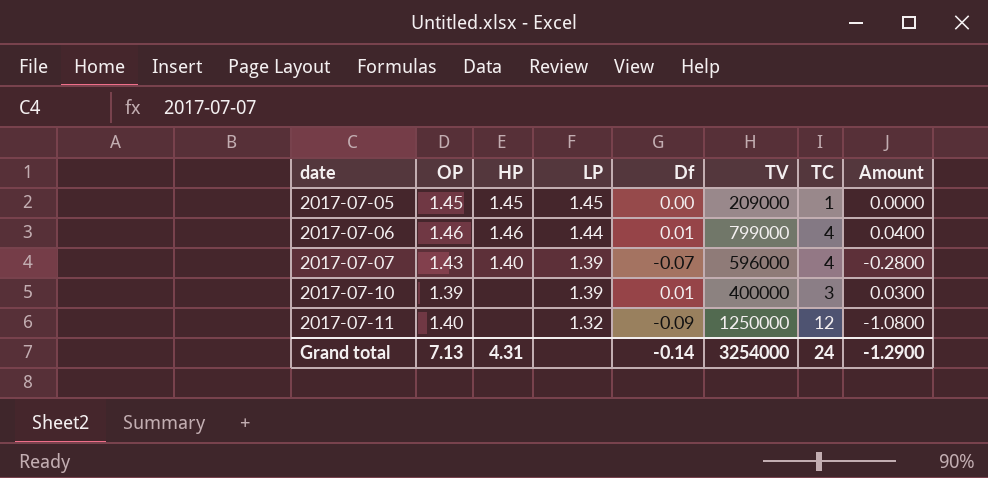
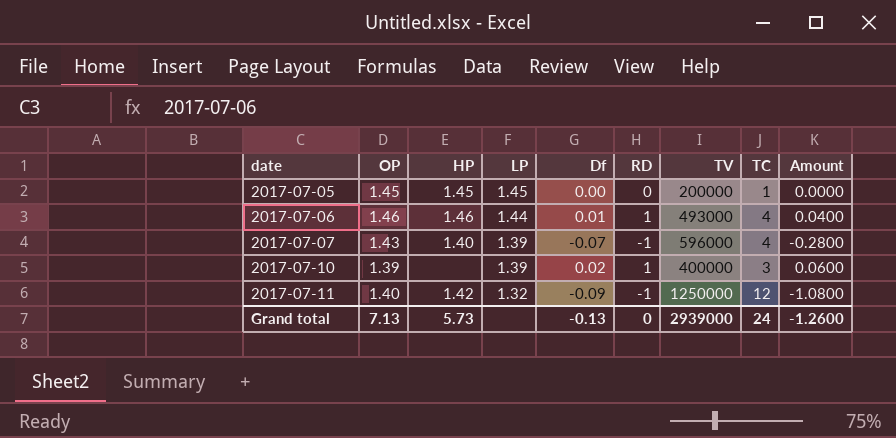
column RD | position: none -> 6
2017-07-05 | TV: 209000 -> 200000
2017-07-06 | TV: 799000 -> 493000
2017-07-10 | Df: 0.01 -> 0.02
2017-07-10 | Amount: 0.0300 -> 0.0600
2017-07-11 | HP: none -> 1.42
Grand total | HP: 4.31 -> 5.73
Grand total | Df: -0.14 -> -0.13
Grand total | TV: 3254000 -> 2939000
Grand total | Amount: -1.2900 -> -1.2600

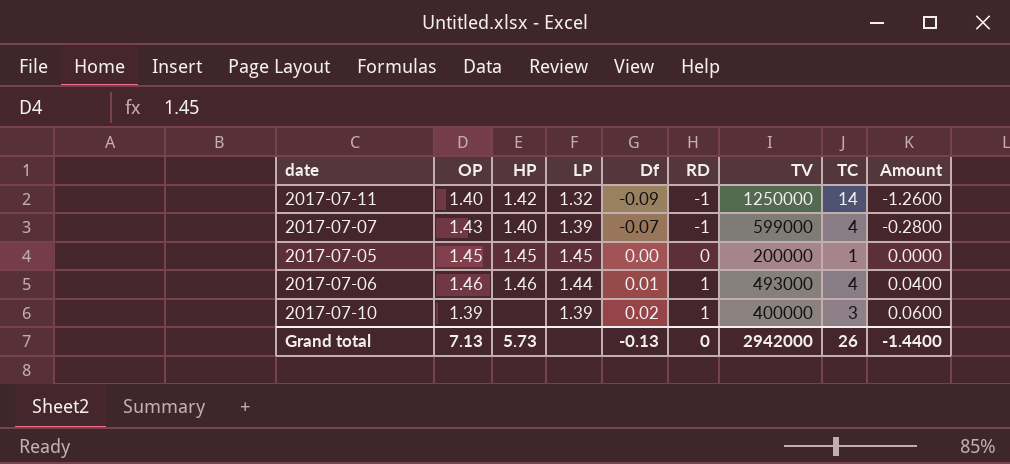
row order: date ascending -> Df ascending
2017-07-11 | TC: 12 -> 14
2017-07-11 | Amount: -1.0800 -> -1.2600
2017-07-07 | TV: 596000 -> 599000
Grand total | TV: 2939000 -> 2942000
Grand total | TC: 24 -> 26
Grand total | Amount: -1.2600 -> -1.4400

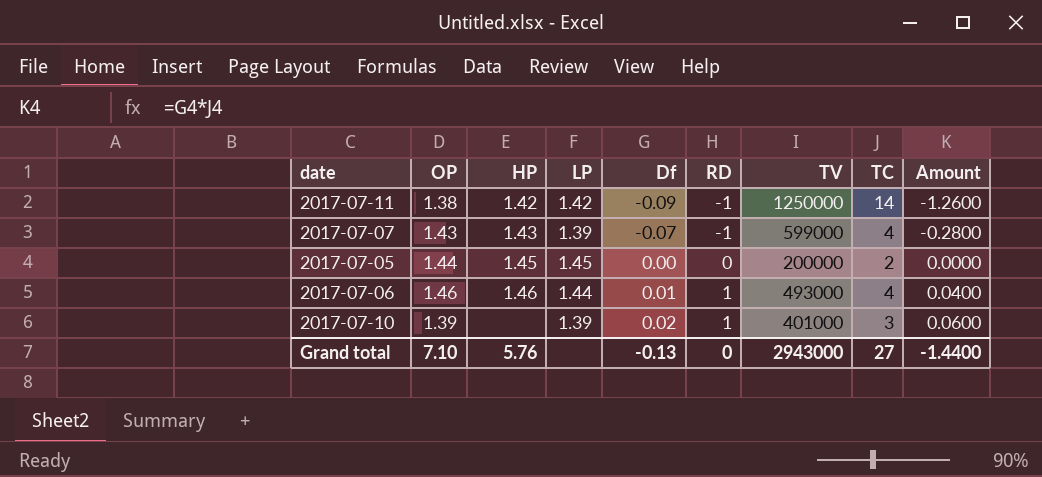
2017-07-11 | OP: 1.40 -> 1.38
2017-07-11 | LP: 1.32 -> 1.42
2017-07-07 | HP: 1.40 -> 1.43
2017-07-05 | OP: 1.45 -> 1.44
2017-07-05 | TC: 1 -> 2
2017-07-10 | TV: 400000 -> 401000
Grand total | OP: 7.13 -> 7.10
Grand total | HP: 5.73 -> 5.76
Grand total | TV: 2942000 -> 2943000
Grand total | TC: 26 -> 27

